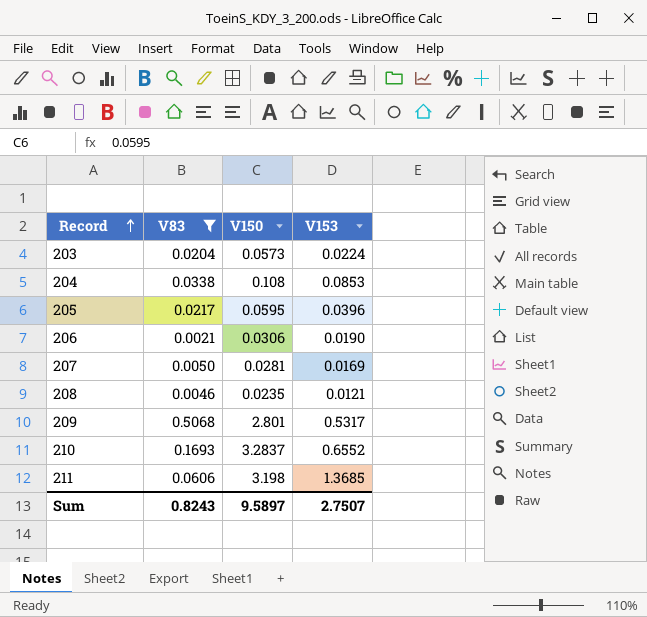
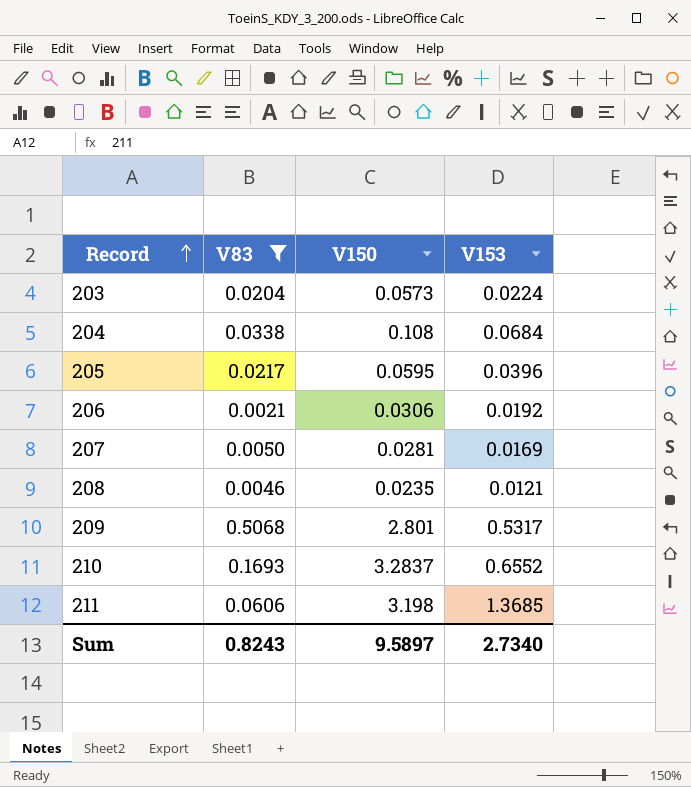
204 | V153: 0.0853 -> 0.0684
206 | V153: 0.0190 -> 0.0192
Sum | V153: 2.7507 -> 2.7340

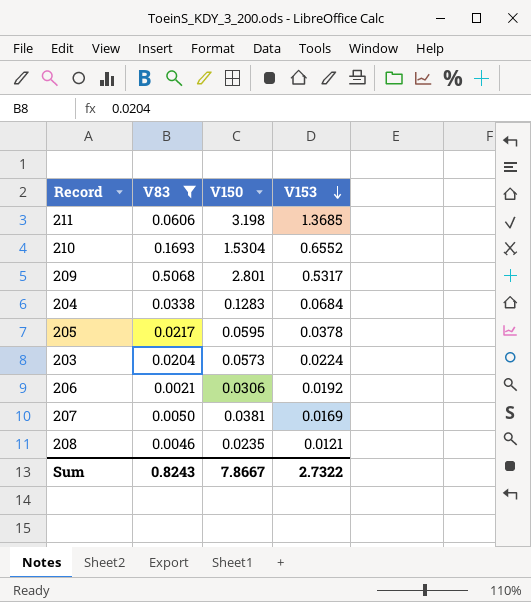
row order: Record ascending -> V153 descending
210 | V150: 3.2837 -> 1.5304
204 | V150: 0.108 -> 0.1283
205 | V153: 0.0396 -> 0.0378
207 | V150: 0.0281 -> 0.0381
Sum | V150: 9.5897 -> 7.8667
Sum | V153: 2.7340 -> 2.7322

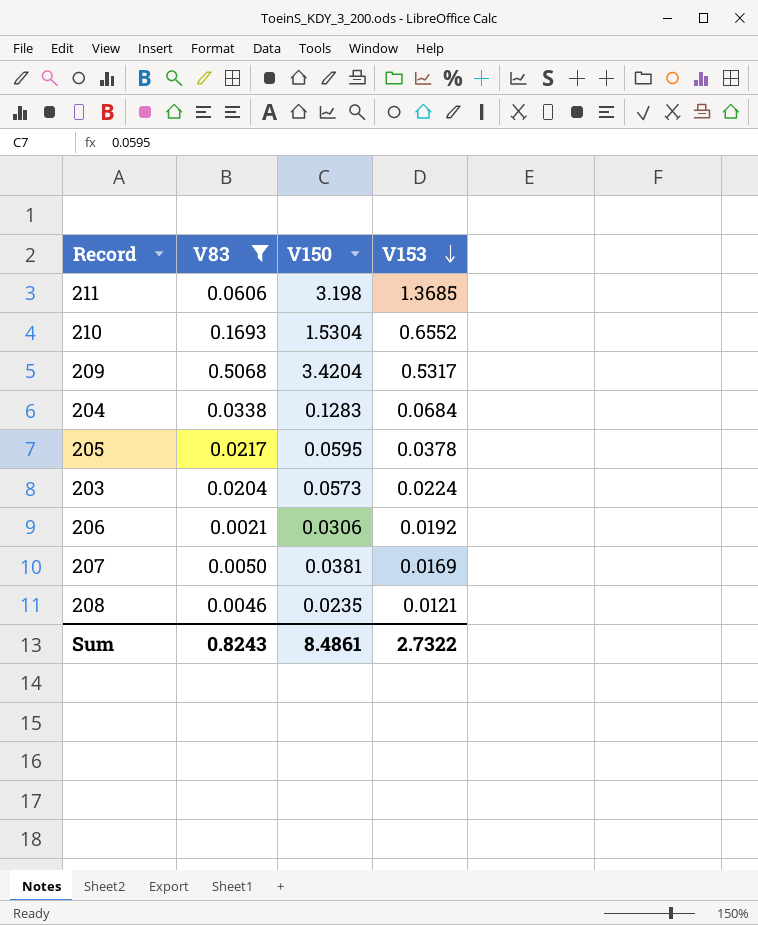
209 | V150: 2.801 -> 3.4204
Sum | V150: 7.8667 -> 8.4861

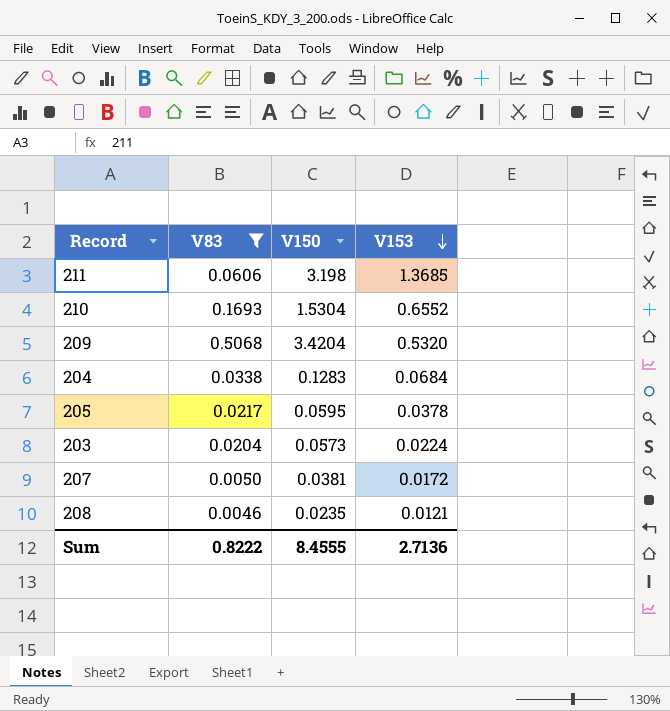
row 206: 0.0021 | 0.0306 | 0.0192 -> none
209 | V153: 0.5317 -> 0.5320
207 | V153: 0.0169 -> 0.0172
Sum | V83: 0.8243 -> 0.8222
Sum | V150: 8.4861 -> 8.4555
Sum | V153: 2.7322 -> 2.7136

